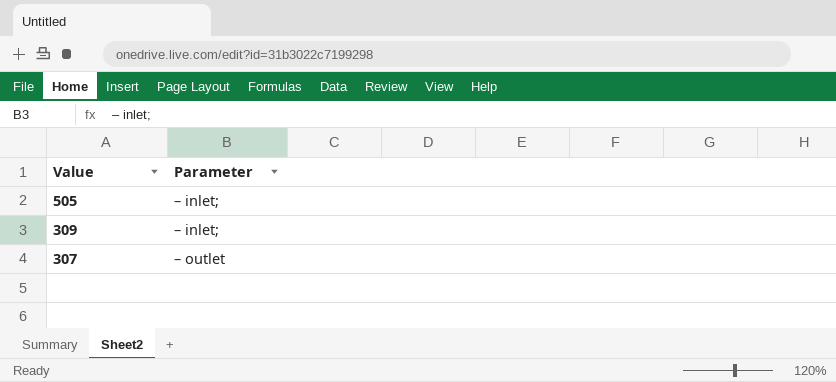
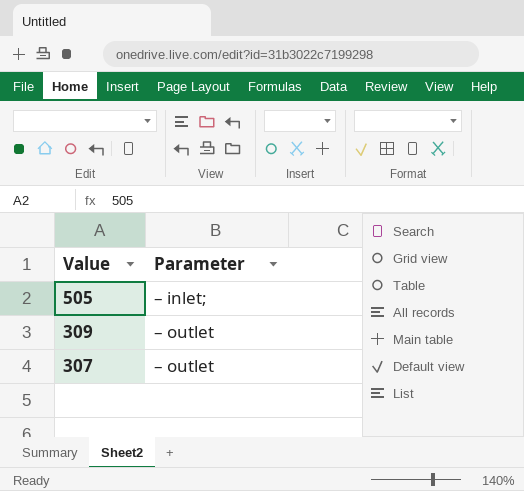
309 | Parameter: – inlet; -> – outlet

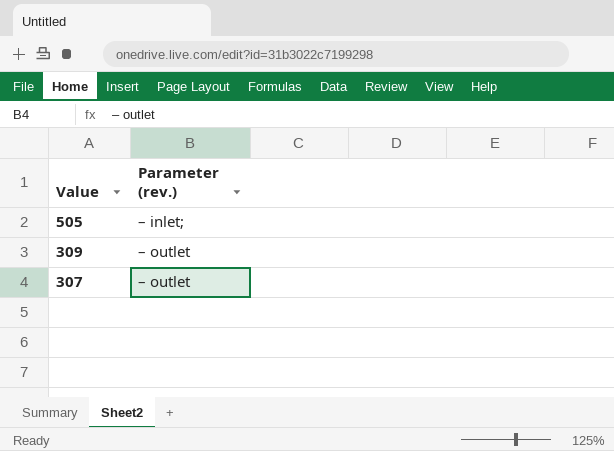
column name: Parameter -> Parameter (rev.)

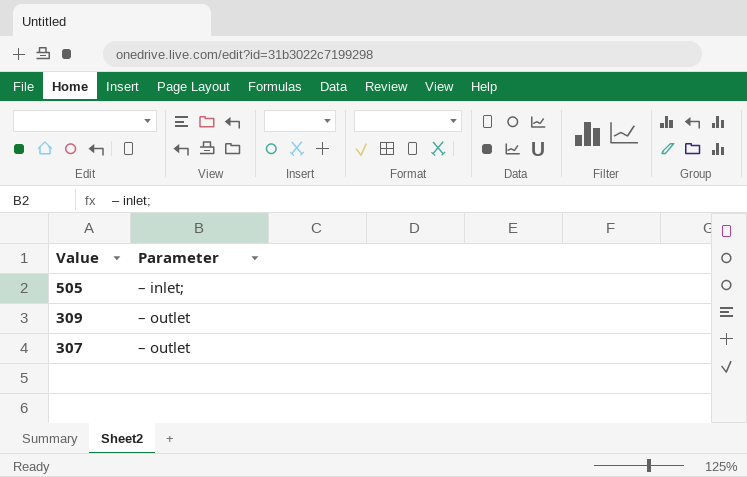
column name: Parameter (rev.) -> Parameter

